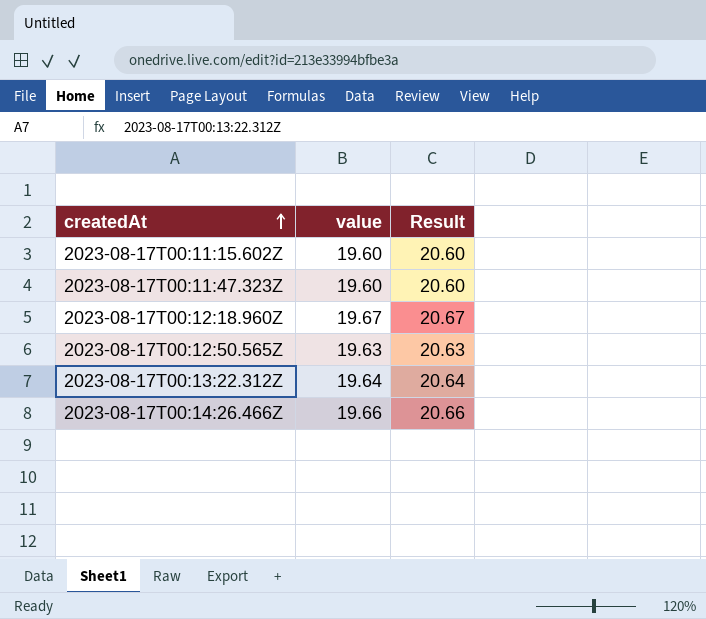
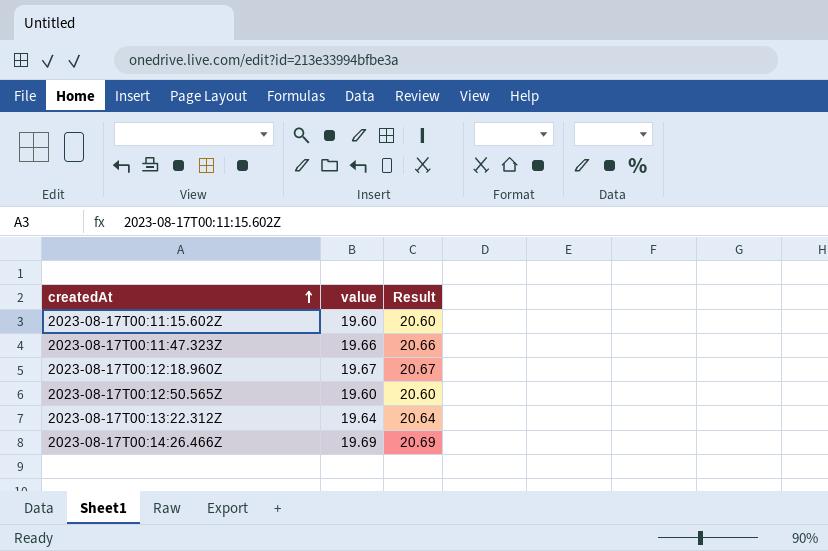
2023-08-17T00:11:47.323Z | value: 19.60 -> 19.66
2023-08-17T00:11:47.323Z | Result: 20.60 -> 20.66
2023-08-17T00:12:50.565Z | value: 19.63 -> 19.60
2023-08-17T00:12:50.565Z | Result: 20.63 -> 20.60
2023-08-17T00:14:26.466Z | value: 19.66 -> 19.69
2023-08-17T00:14:26.466Z | Result: 20.66 -> 20.69

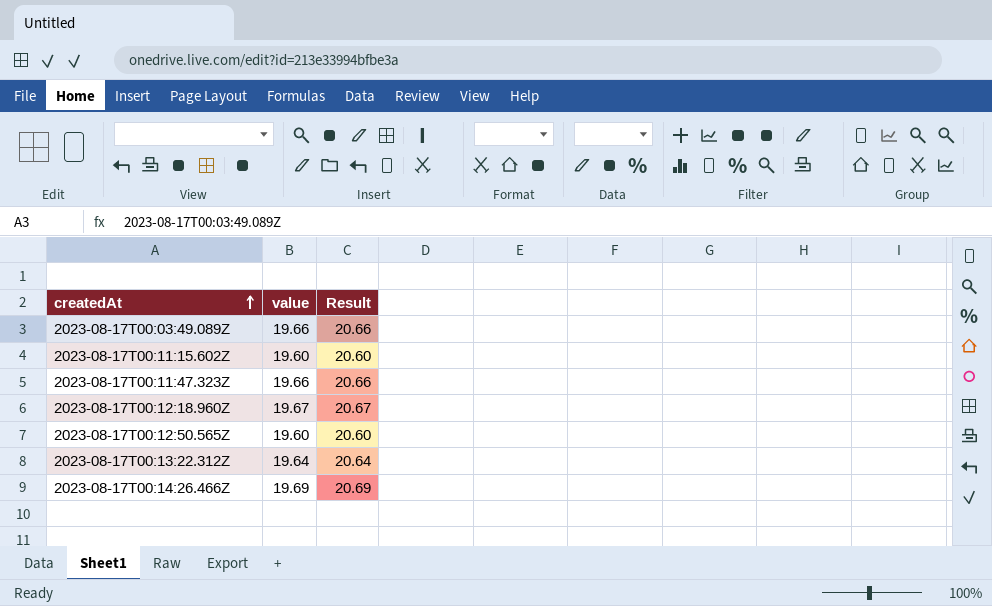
row 2023-08-17T00:03:49.089Z: none -> 19.66 | 20.66

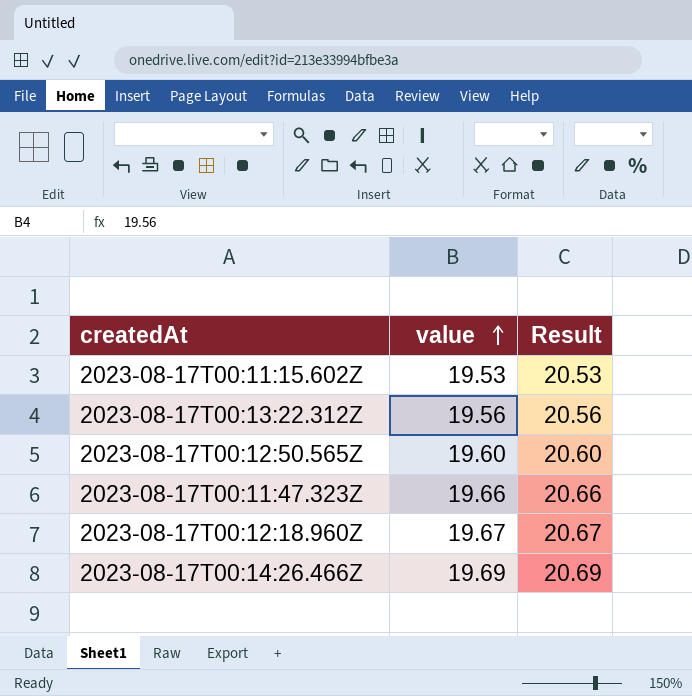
row order: createdAt ascending -> value ascending
row 2023-08-17T00:03:49.089Z: 19.66 | 20.66 -> none
2023-08-17T00:11:15.602Z | value: 19.60 -> 19.53
2023-08-17T00:11:15.602Z | Result: 20.60 -> 20.53
2023-08-17T00:13:22.312Z | value: 19.64 -> 19.56
2023-08-17T00:13:22.312Z | Result: 20.64 -> 20.56

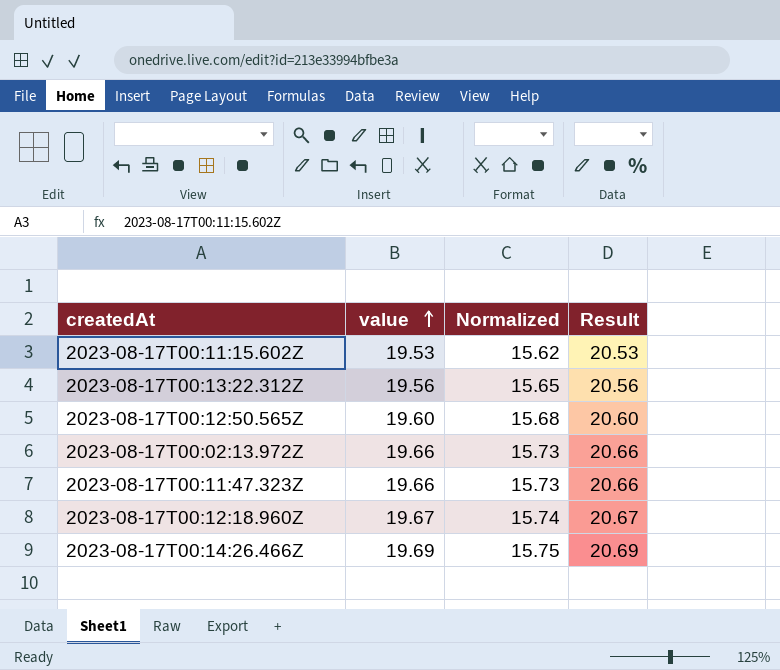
column Normalized | formula: none -> [value] * 0.8
row 2023-08-17T00:02:13.972Z: none -> 19.66 | 15.73 | 20.66

